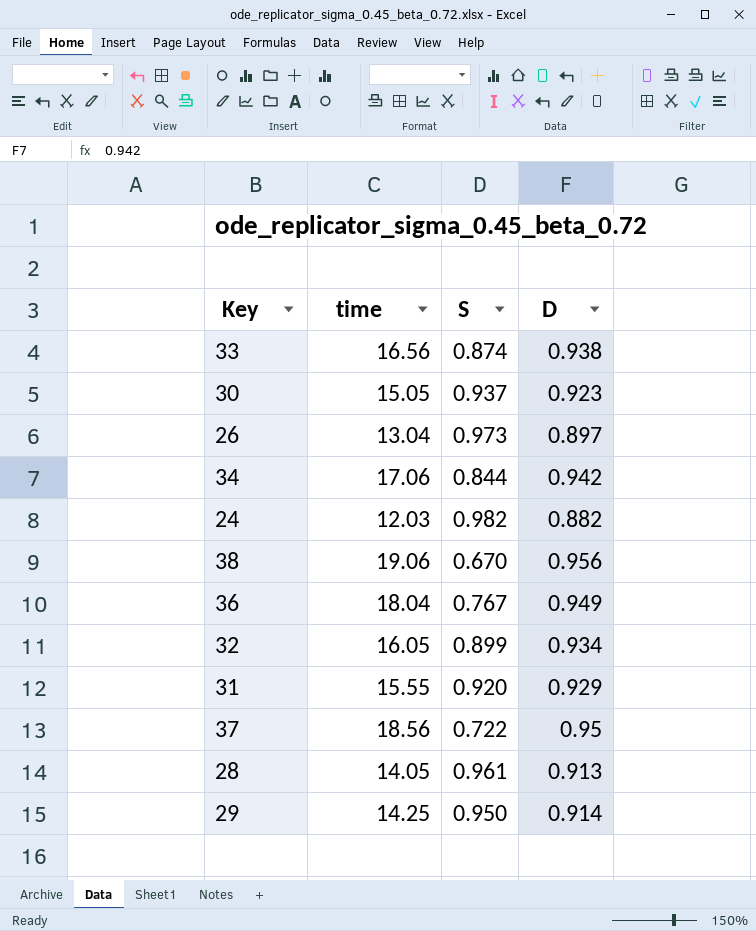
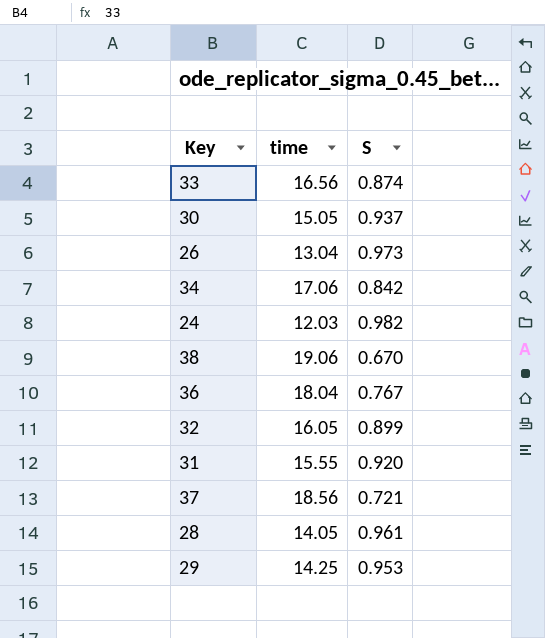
column D | position: 4 -> none
34 | S: 0.844 -> 0.842
37 | S: 0.722 -> 0.721
29 | S: 0.950 -> 0.953

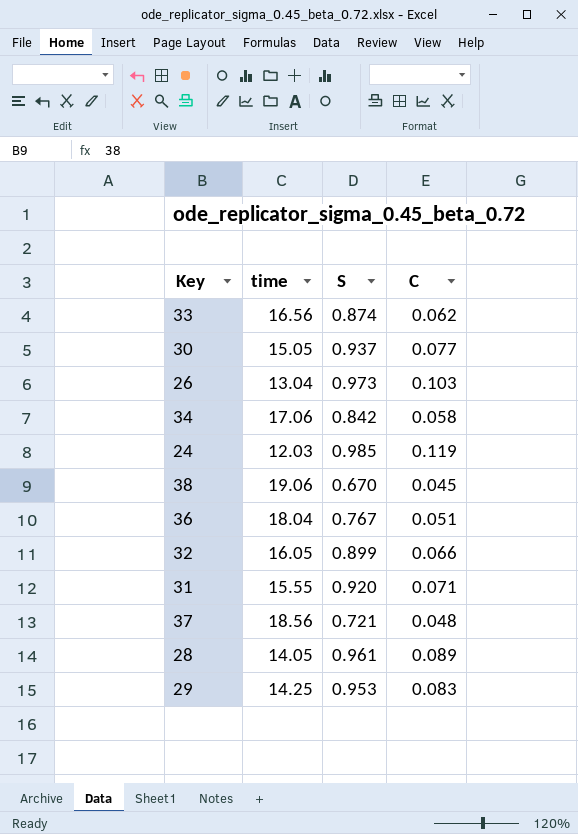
column C | position: none -> 4
24 | S: 0.982 -> 0.985

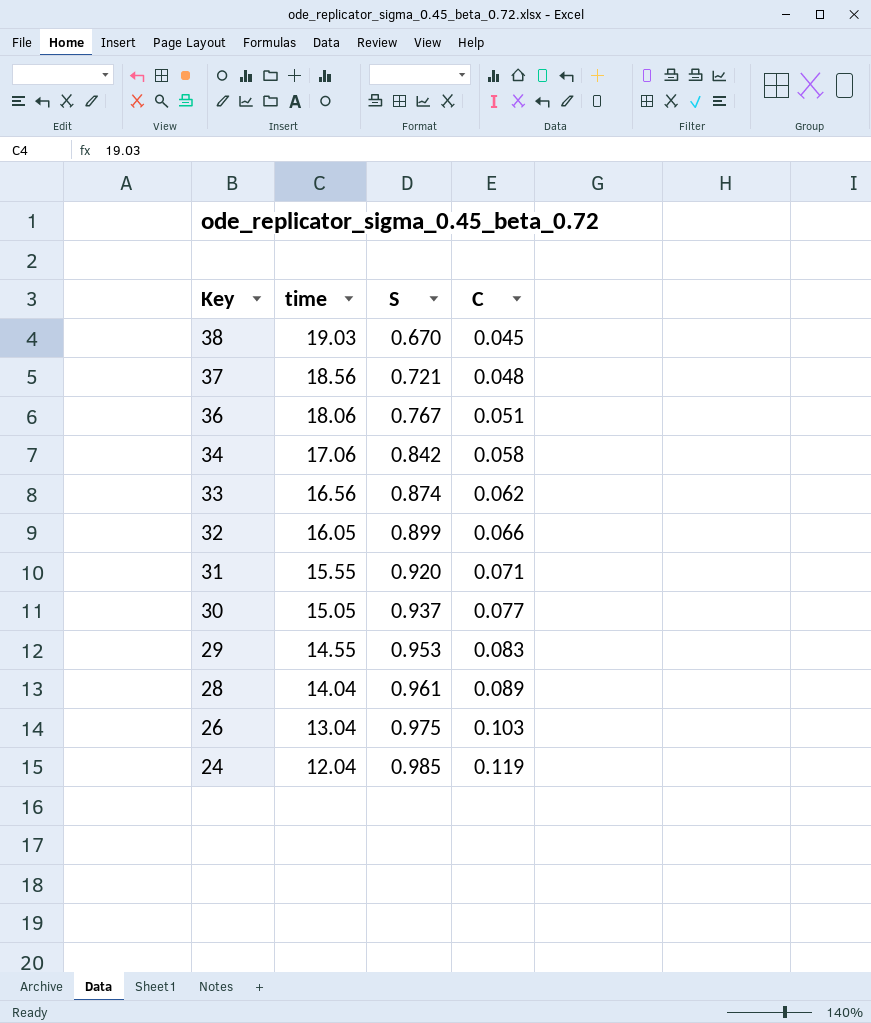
row order: none -> Key descending
38 | time: 19.06 -> 19.03
36 | time: 18.04 -> 18.06
29 | time: 14.25 -> 14.55
28 | time: 14.05 -> 14.04
26 | S: 0.973 -> 0.975
24 | time: 12.03 -> 12.04

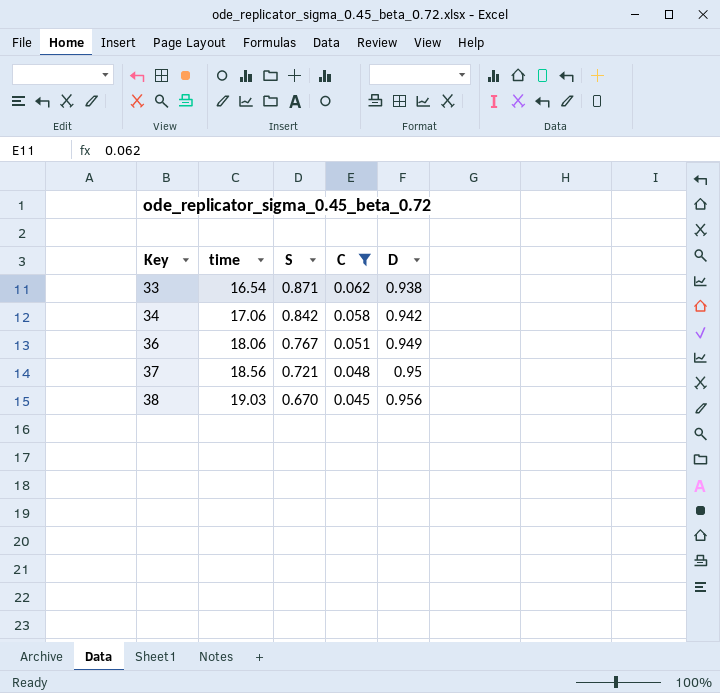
filter: none -> C <= 0.062
row order: Key descending -> Key ascending
column D | position: none -> 5
33 | time: 16.56 -> 16.54
33 | S: 0.874 -> 0.871

